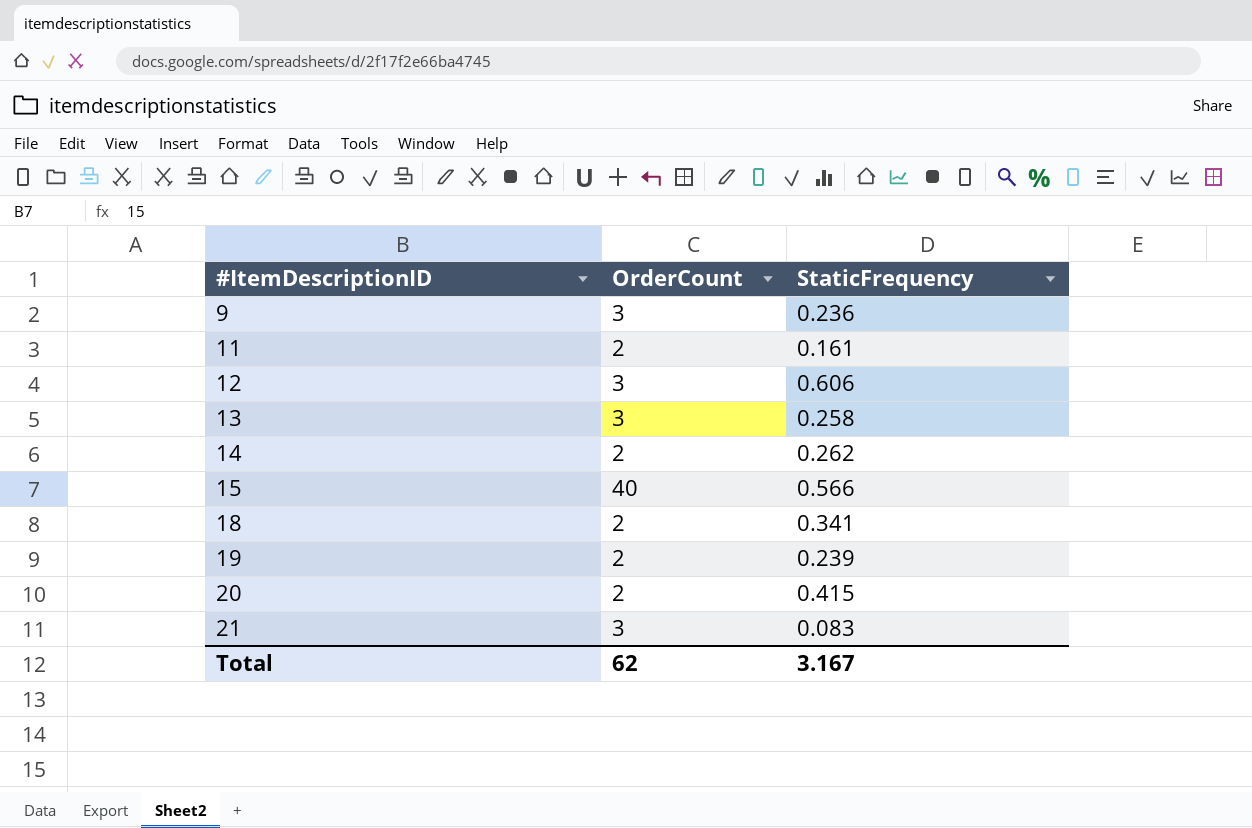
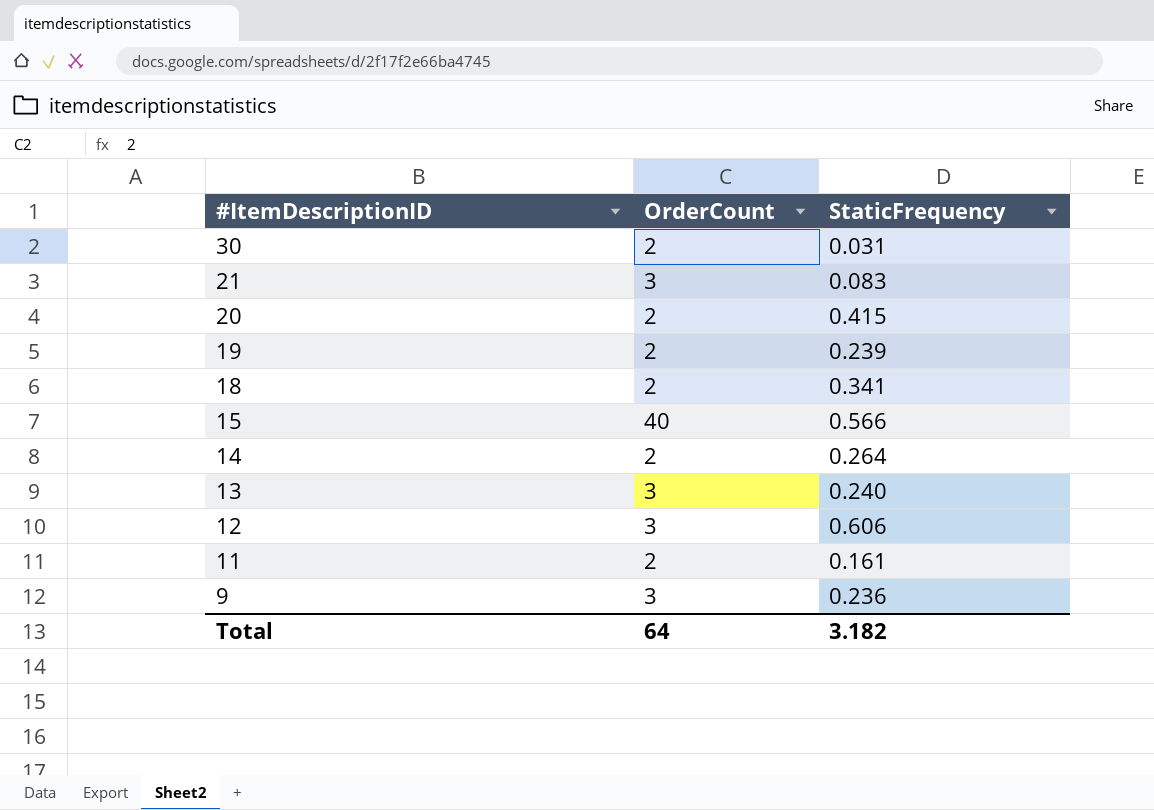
row order: #ItemDescriptionID ascending -> #ItemDescriptionID descending
row 30: none -> 2 | 0.031
14 | StaticFrequency: 0.262 -> 0.264
13 | StaticFrequency: 0.258 -> 0.240
Total | OrderCount: 62 -> 64
Total | StaticFrequency: 3.167 -> 3.182

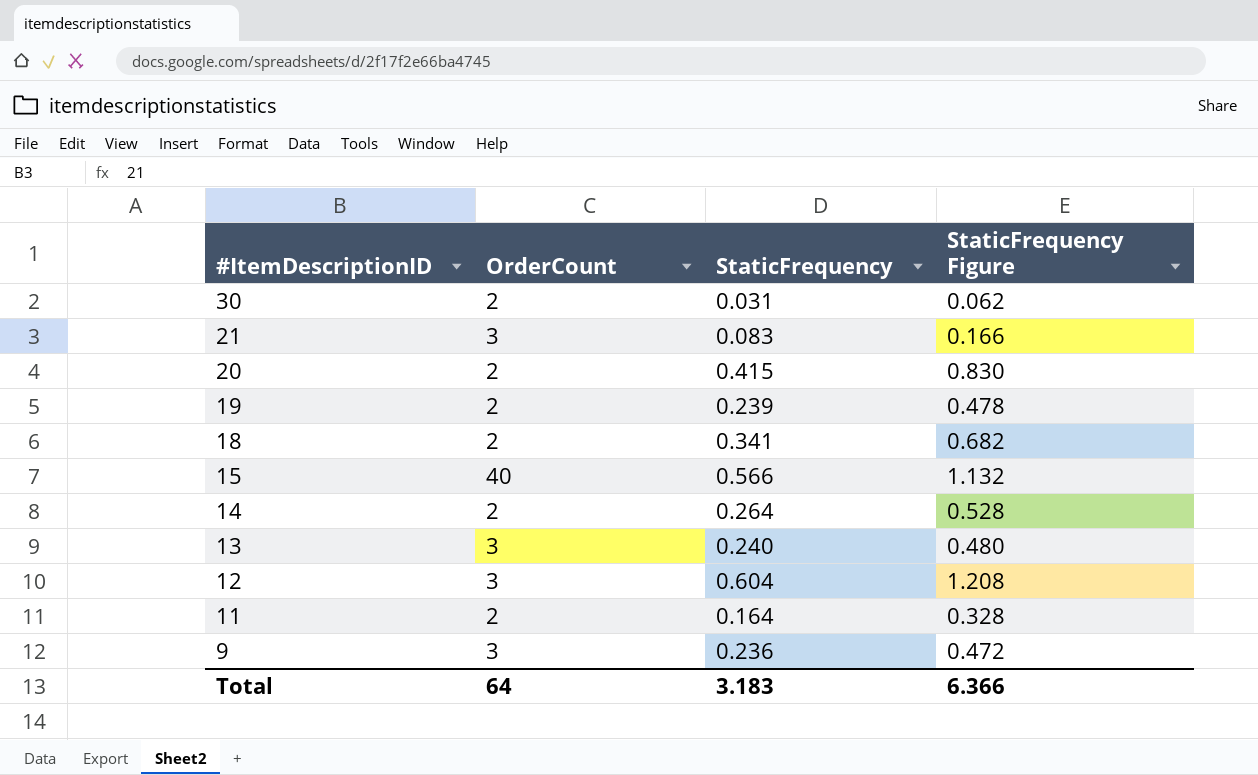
column StaticFrequency Figure | formula: none -> [StaticFrequency] * 2
12 | StaticFrequency: 0.606 -> 0.604
11 | StaticFrequency: 0.161 -> 0.164
Total | StaticFrequency: 3.182 -> 3.183

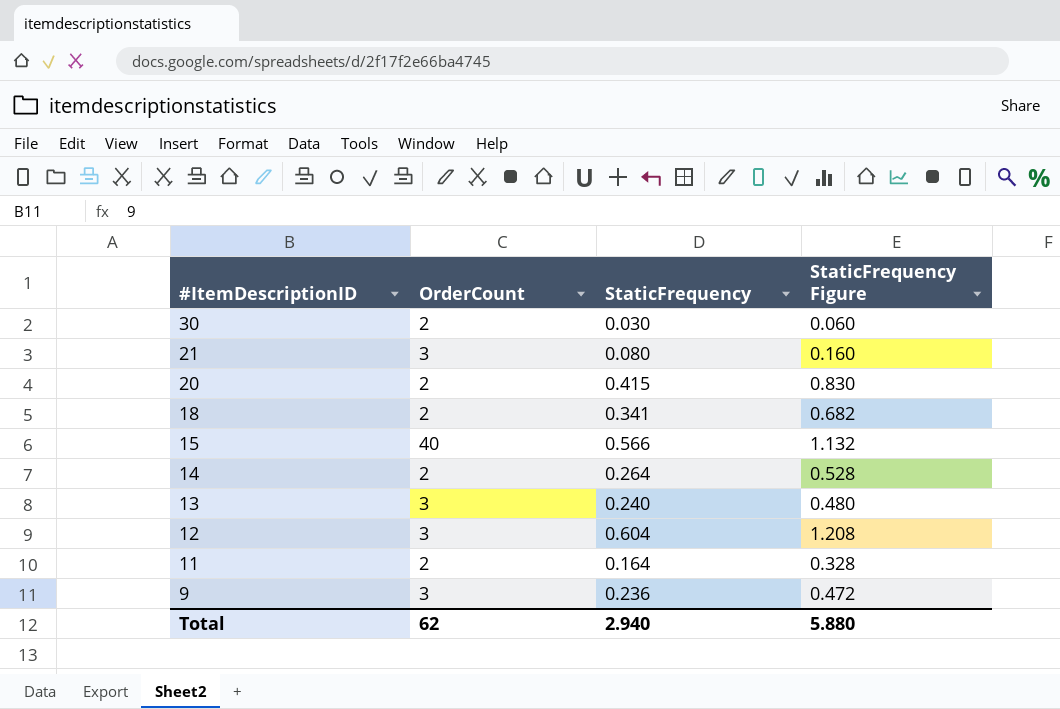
row 19: 2 | 0.239 | 0.478 -> none
30 | StaticFrequency: 0.031 -> 0.030
30 | StaticFrequency Figure: 0.062 -> 0.060
21 | StaticFrequency: 0.083 -> 0.080
21 | StaticFrequency Figure: 0.166 -> 0.160
Total | OrderCount: 64 -> 62
Total | StaticFrequency: 3.183 -> 2.940
Total | StaticFrequency Figure: 6.366 -> 5.880

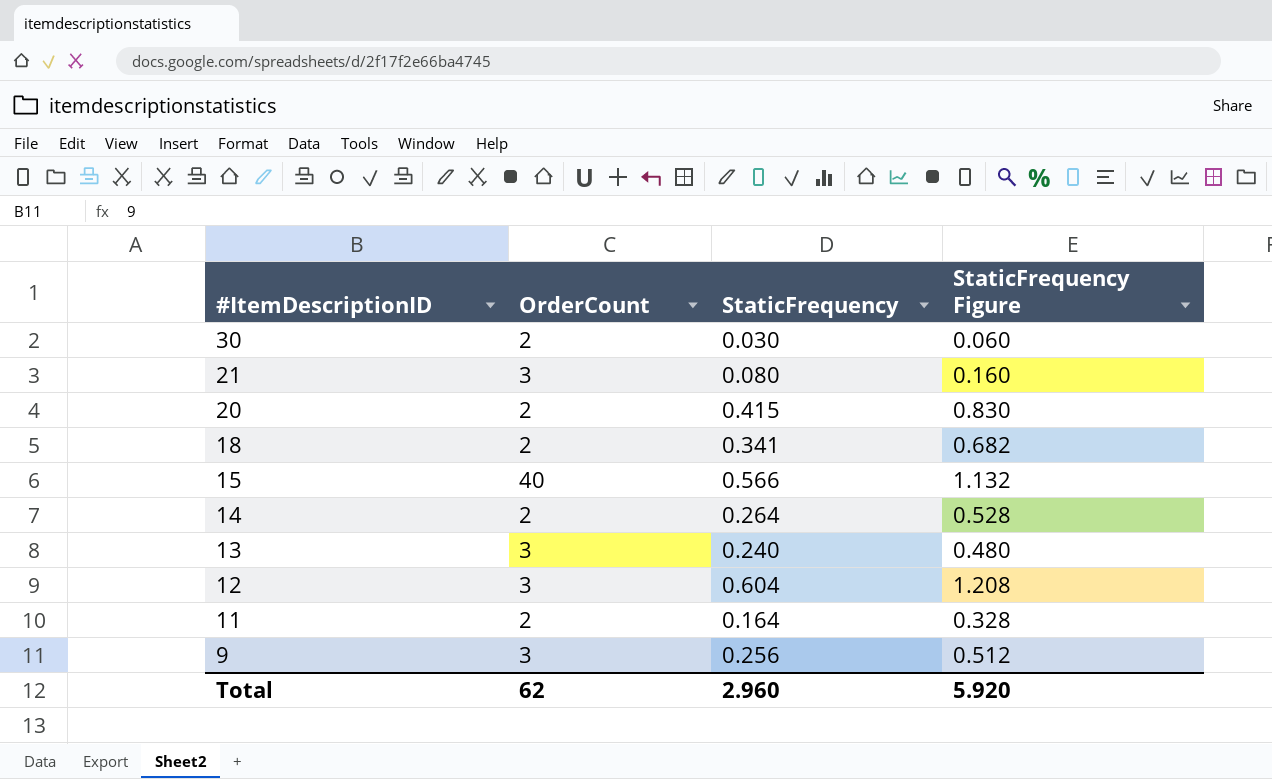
9 | StaticFrequency: 0.236 -> 0.256
9 | StaticFrequency Figure: 0.472 -> 0.512
Total | StaticFrequency: 2.940 -> 2.960
Total | StaticFrequency Figure: 5.880 -> 5.920

